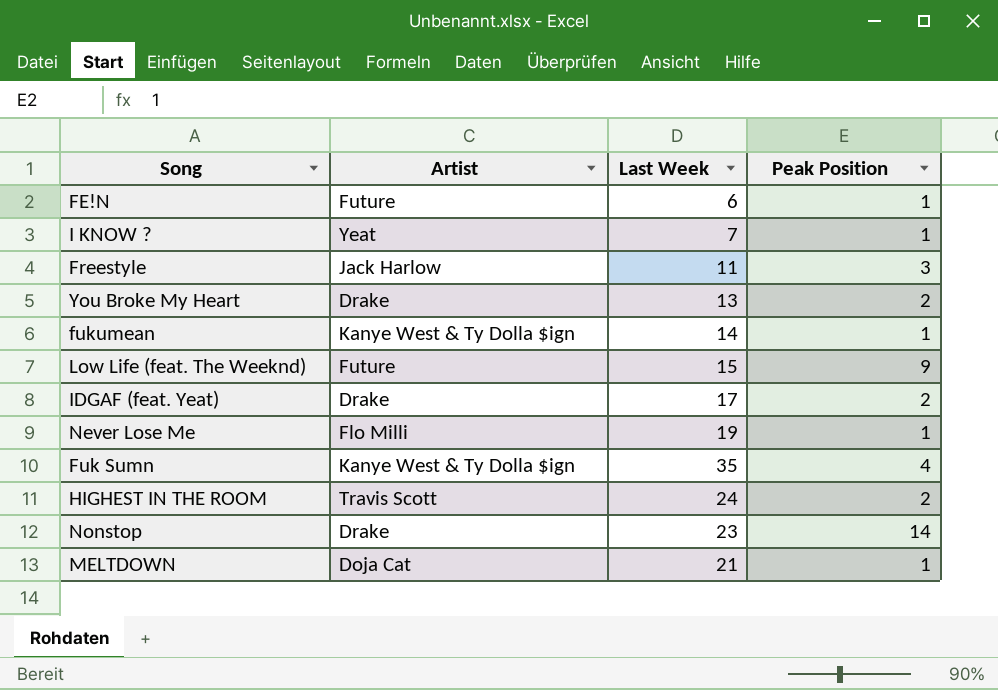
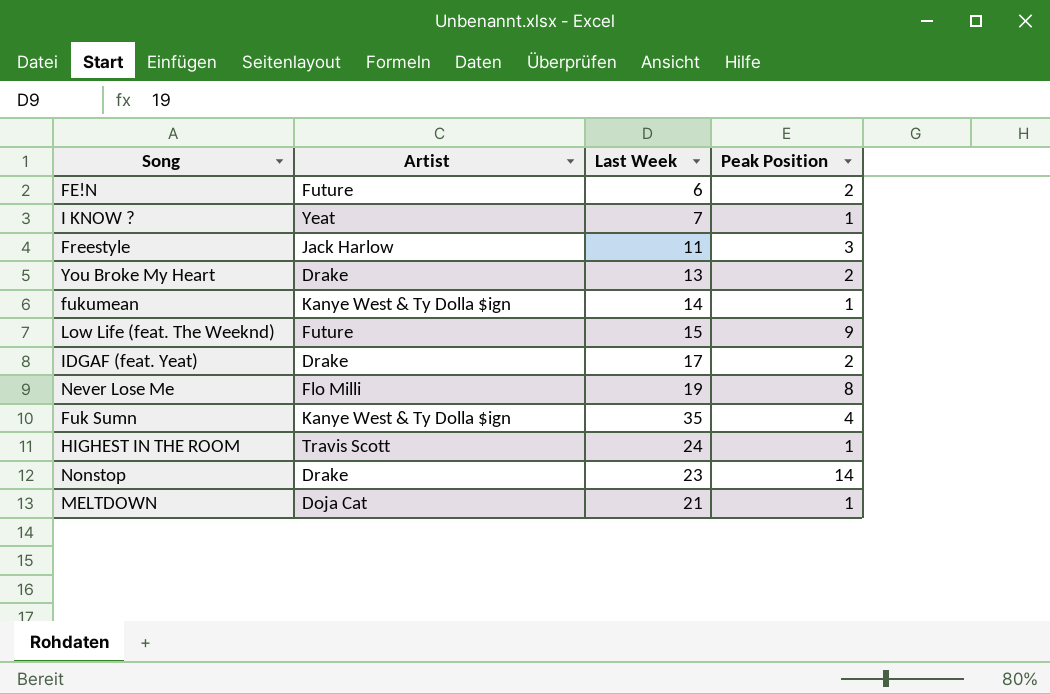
FE!N | Peak Position: 1 -> 2
Never Lose Me | Peak Position: 1 -> 8
HIGHEST IN THE ROOM | Peak Position: 2 -> 1

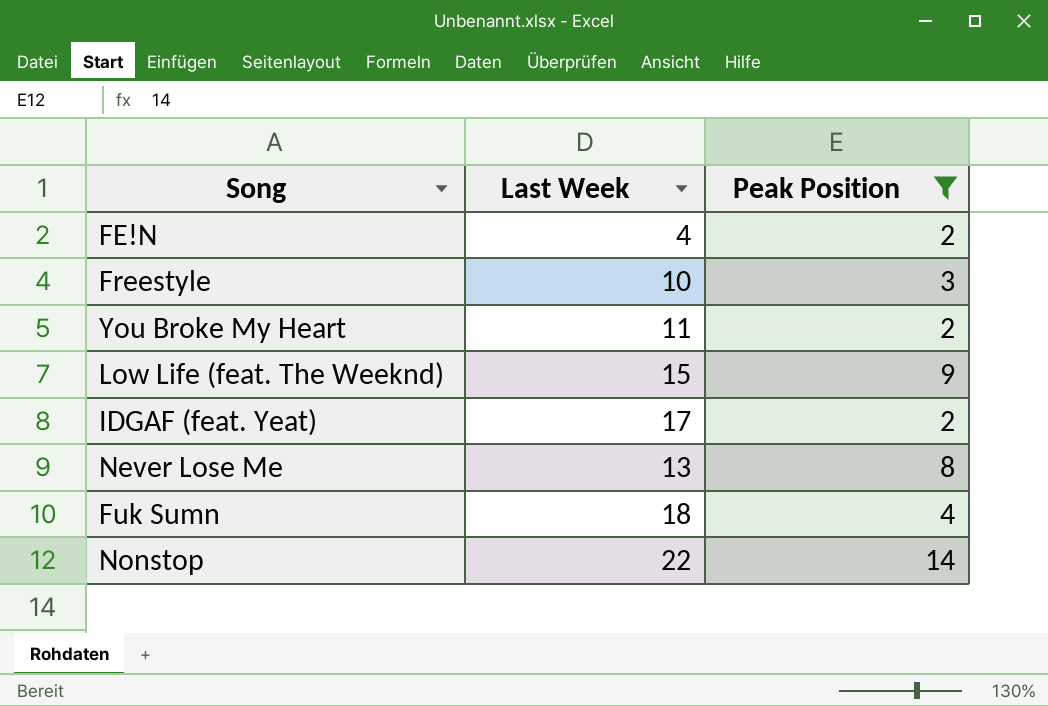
filter: none -> Peak Position != 1
column Artist | position: 2 -> none
FE!N | Last Week: 6 -> 4
Freestyle | Last Week: 11 -> 10
You Broke My Heart | Last Week: 13 -> 11
Never Lose Me | Last Week: 19 -> 13
Fuk Sumn | Last Week: 35 -> 18
Nonstop | Last Week: 23 -> 22

